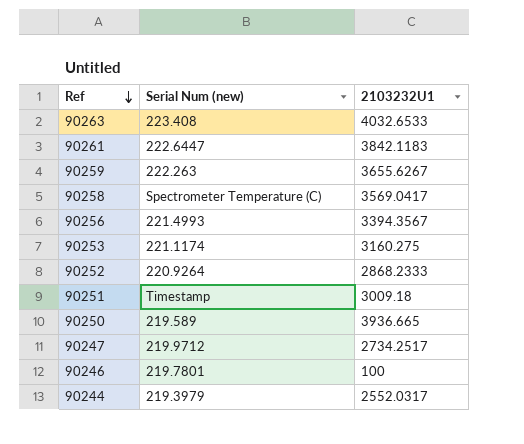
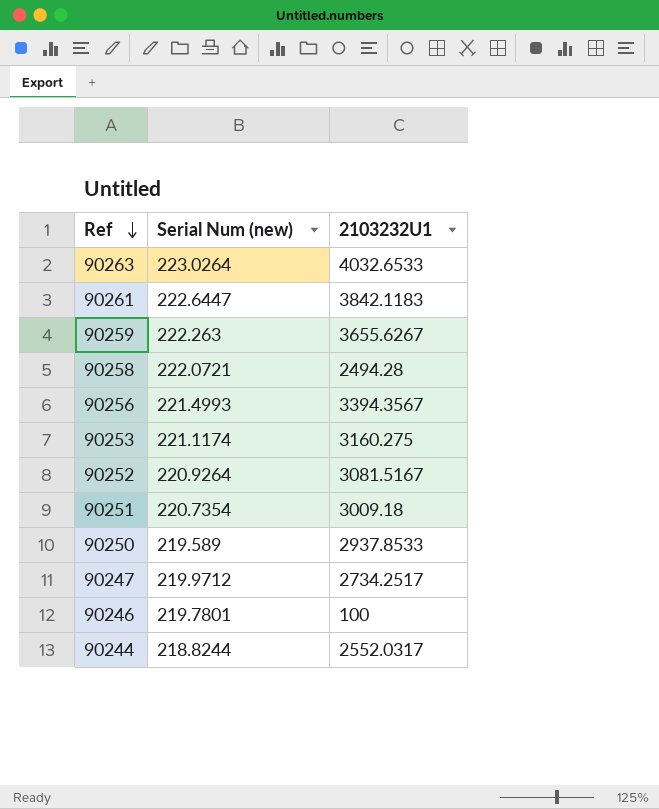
90263 | Serial Num (new): 223.408 -> 223.0264
90258 | Serial Num (new): Spectrometer Temperature (C) -> 222.0721
90258 | 2103232U1: 3569.0417 -> 2494.28
90252 | 2103232U1: 2868.2333 -> 3081.5167
90251 | Serial Num (new): Timestamp -> 220.7354
90250 | 2103232U1: 3936.665 -> 2937.8533
90244 | Serial Num (new): 219.3979 -> 218.8244

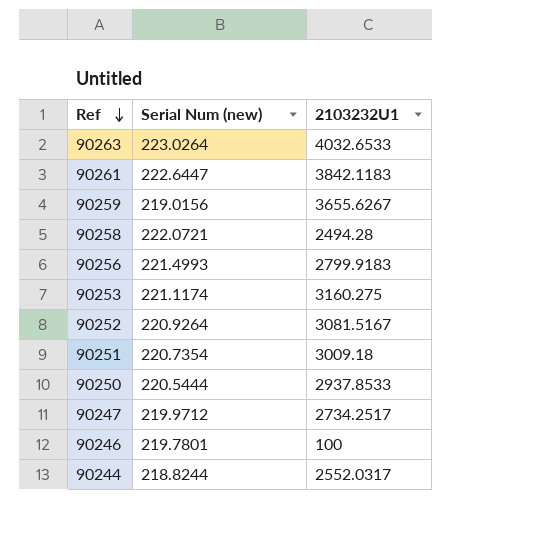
90259 | Serial Num (new): 222.263 -> 219.0156
90256 | 2103232U1: 3394.3567 -> 2799.9183
90250 | Serial Num (new): 219.589 -> 220.5444

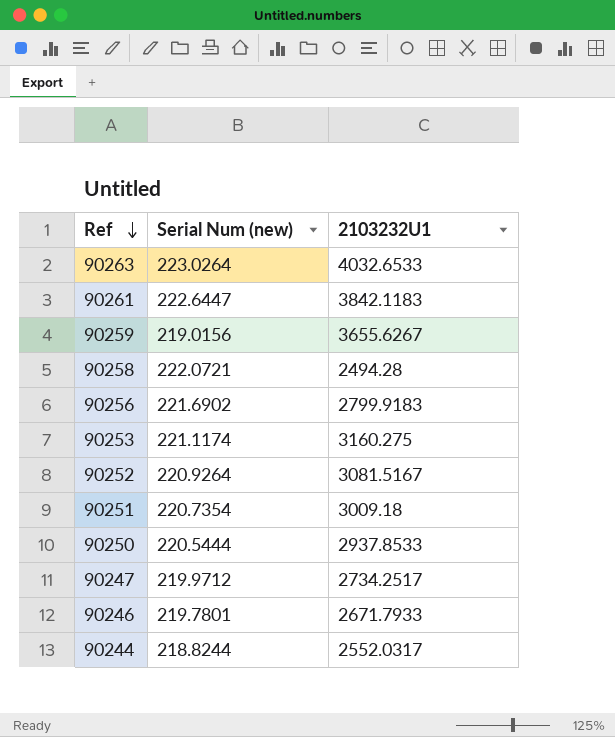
90256 | Serial Num (new): 221.4993 -> 221.6902
90246 | 2103232U1: 100 -> 2671.7933

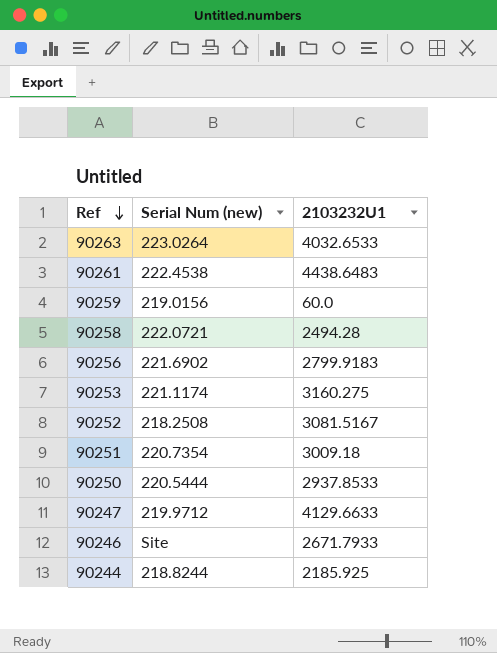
90261 | Serial Num (new): 222.6447 -> 222.4538
90261 | 2103232U1: 3842.1183 -> 4438.6483
90259 | 2103232U1: 3655.6267 -> 60.0
90252 | Serial Num (new): 220.9264 -> 218.2508
90247 | 2103232U1: 2734.2517 -> 4129.6633
90246 | Serial Num (new): 219.7801 -> Site
90244 | 2103232U1: 2552.0317 -> 2185.925

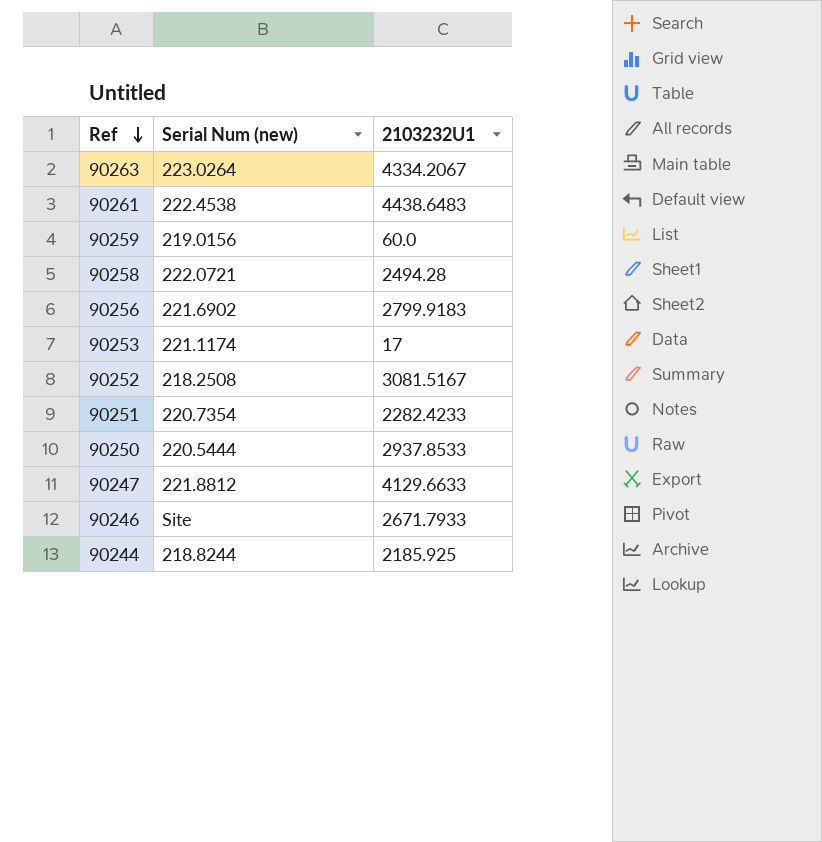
90263 | 2103232U1: 4032.6533 -> 4334.2067
90253 | 2103232U1: 3160.275 -> 17
90251 | 2103232U1: 3009.18 -> 2282.4233
90247 | Serial Num (new): 219.9712 -> 221.8812

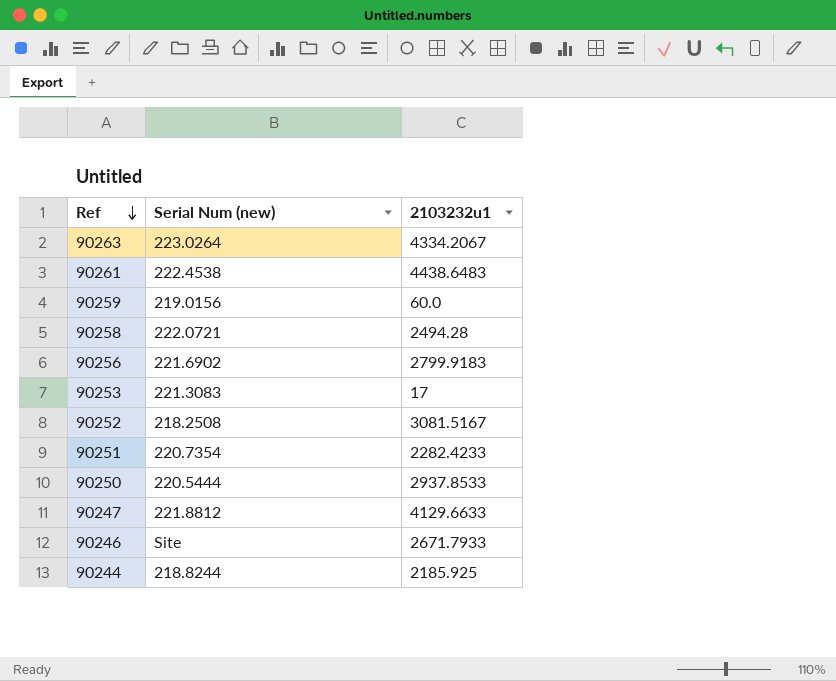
column name: 2103232U1 -> 2103232u1
90253 | Serial Num (new): 221.1174 -> 221.3083

